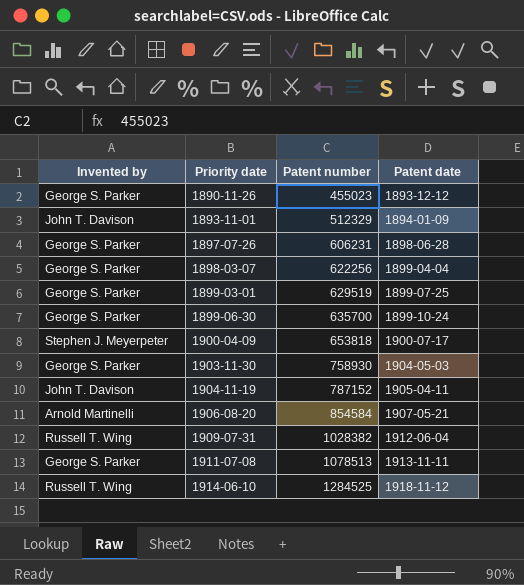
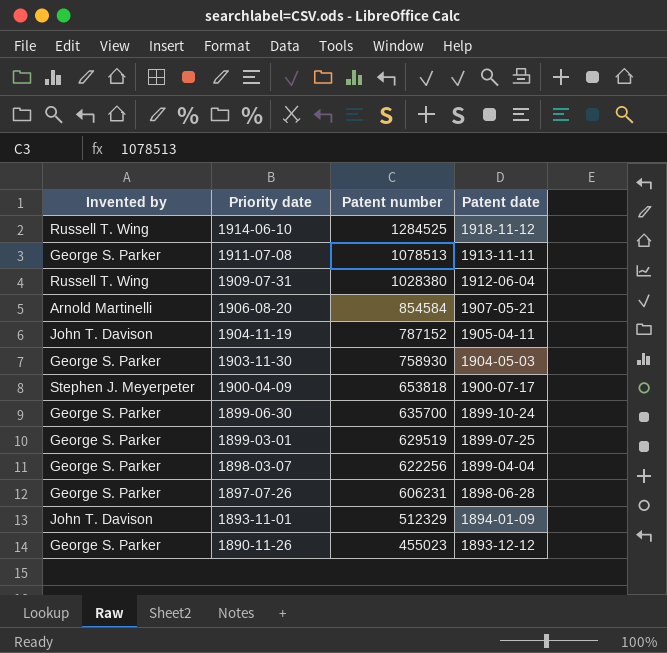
row order: Priority date ascending -> Priority date descending
1909-07-31 | Patent number: 1028382 -> 1028380

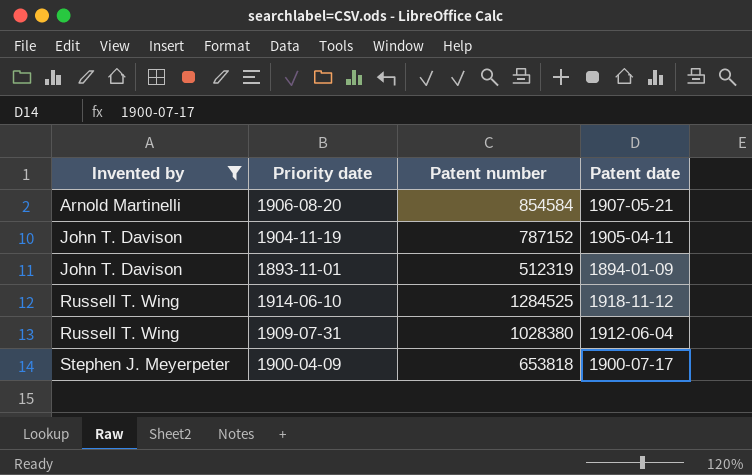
filter: none -> Invented by != George S. Parker
row order: Priority date descending -> Invented by ascending
1893-11-01 | Patent number: 512329 -> 512319

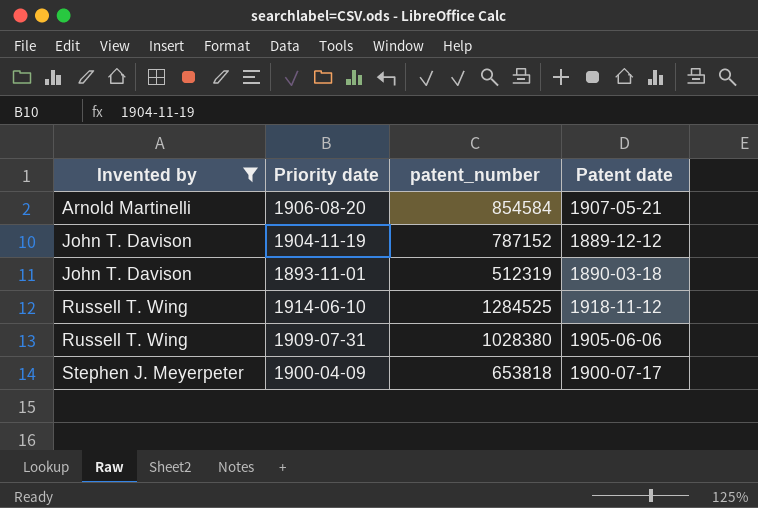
column name: Patent number -> patent_number
1904-11-19 | Patent date: 1905-04-11 -> 1889-12-12
1893-11-01 | Patent date: 1894-01-09 -> 1890-03-18
1909-07-31 | Patent date: 1912-06-04 -> 1905-06-06

